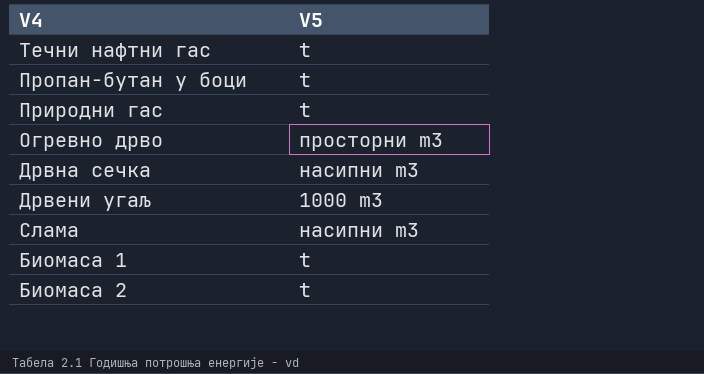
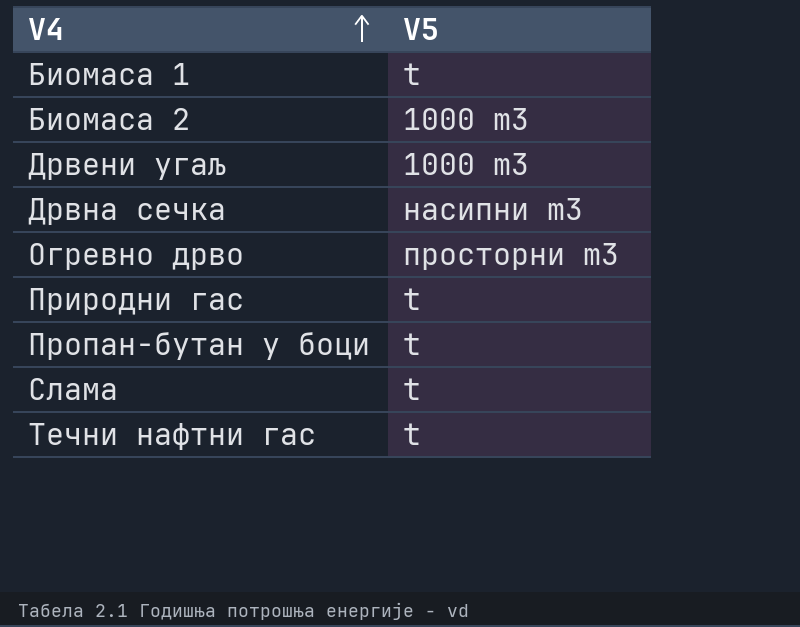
row order: none -> V4 ascending
Биомаса 2 | V5: t -> 1000 m3
Слама | V5: насипни m3 -> t

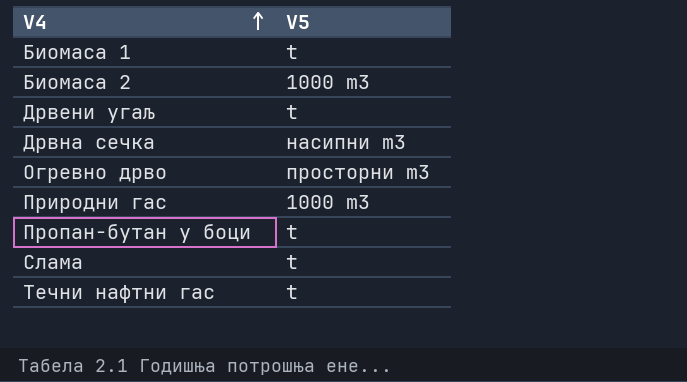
Дрвени угаљ | V5: 1000 m3 -> t
Природни гас | V5: t -> 1000 m3

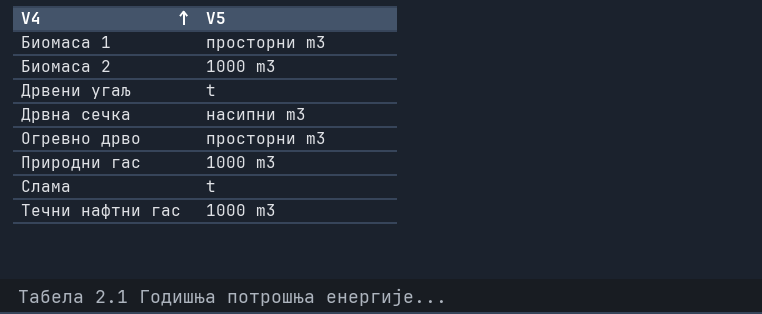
row Пропан-бутан у боци: t -> none
Биомаса 1 | V5: t -> просторни m3
Течни нафтни гас | V5: t -> 1000 m3

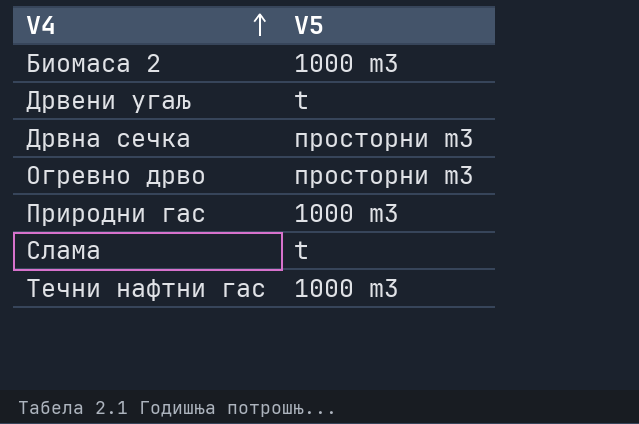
row Биомаса 1: просторни m3 -> none
Дрвна сечка | V5: насипни m3 -> просторни m3

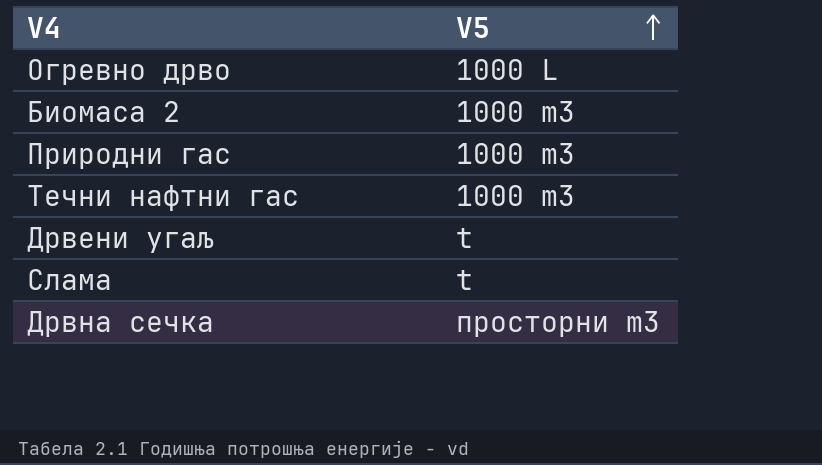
row order: V4 ascending -> V5 ascending
Огревно дрво | V5: просторни m3 -> 1000 L

